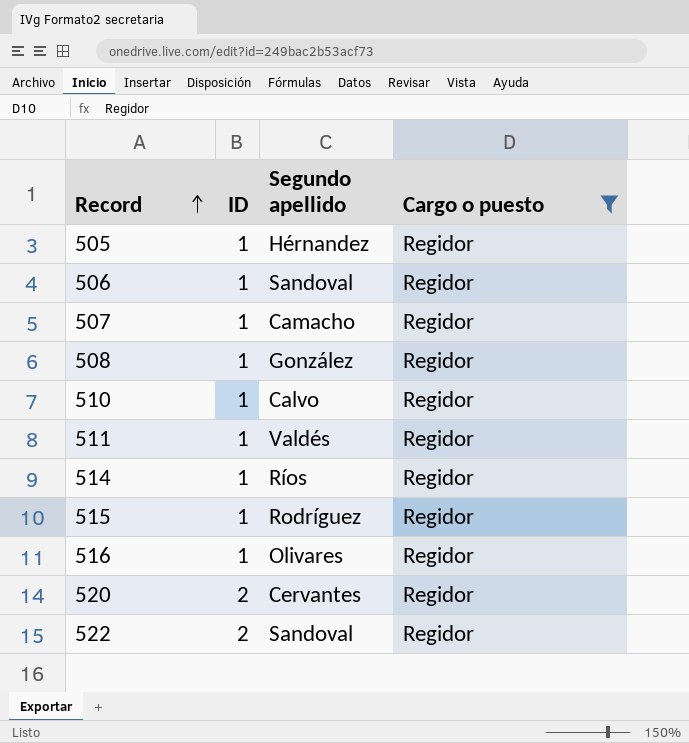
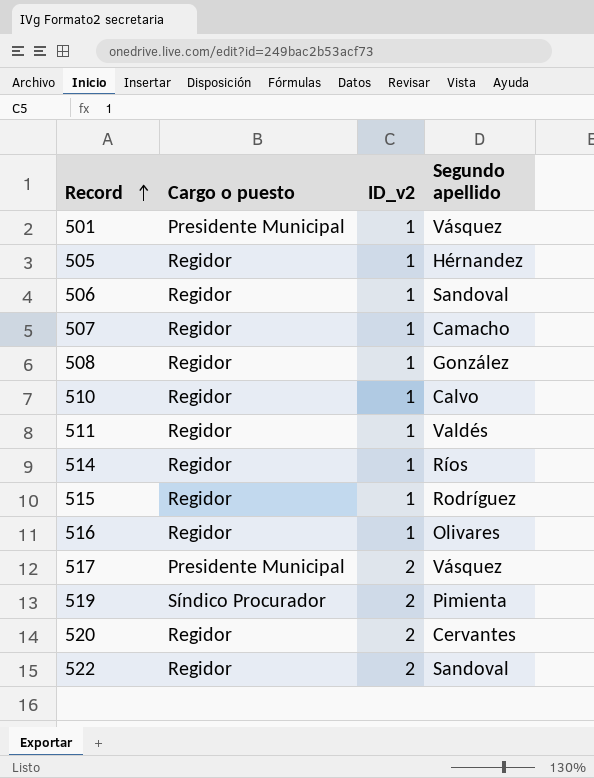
filter: Cargo o puesto = Regidor -> none
column Cargo o puesto | position: 4 -> 2
column name: ID -> ID_v2

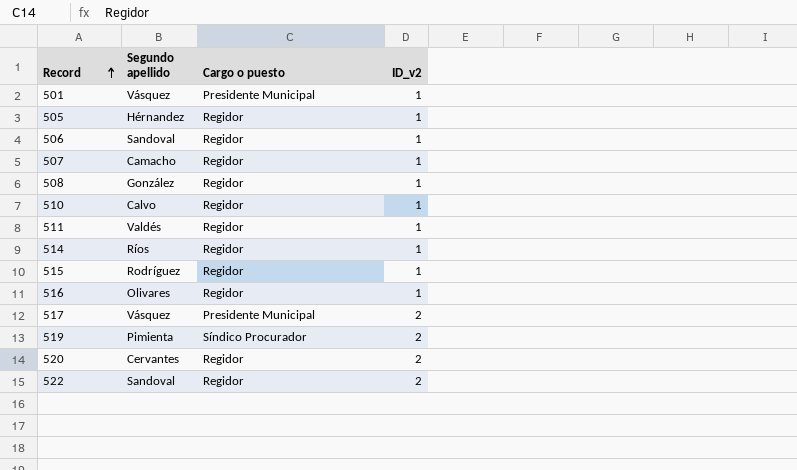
column Segundo apellido | position: 4 -> 2

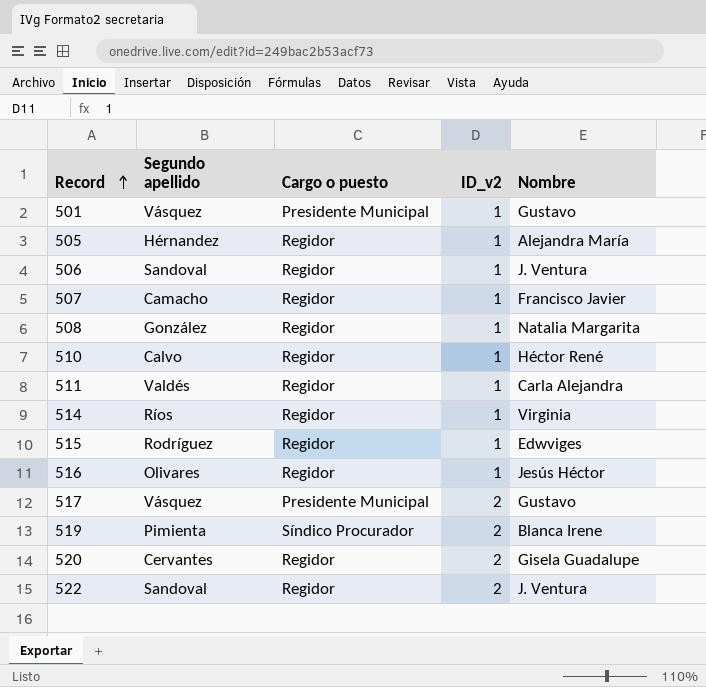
column Nombre | position: none -> 5

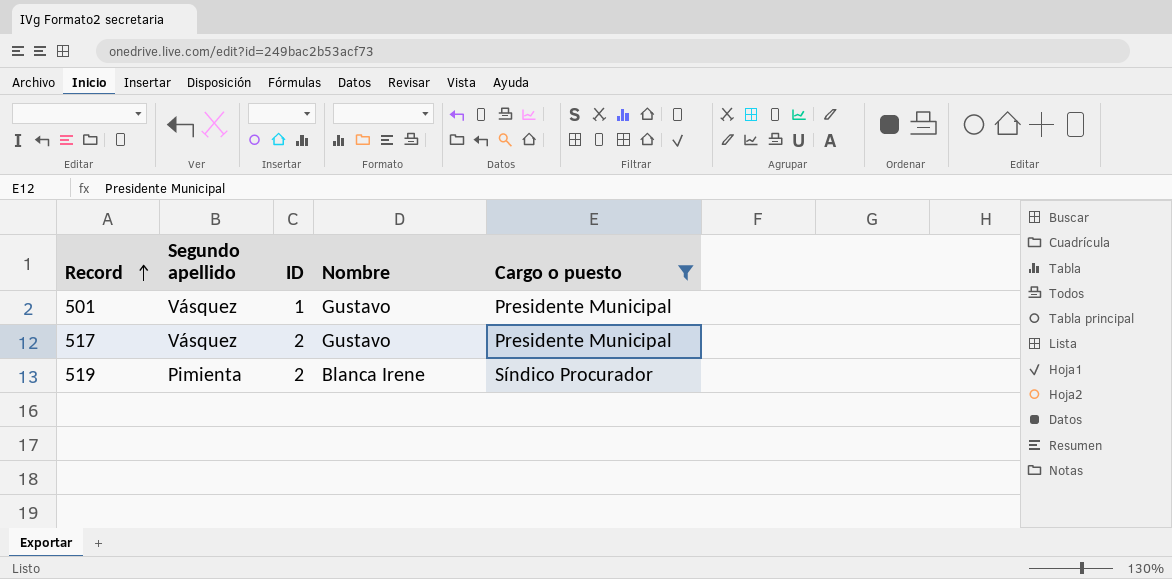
filter: none -> Cargo o puesto != Regidor
column name: ID_v2 -> ID
column Cargo o puesto | position: 3 -> 5

